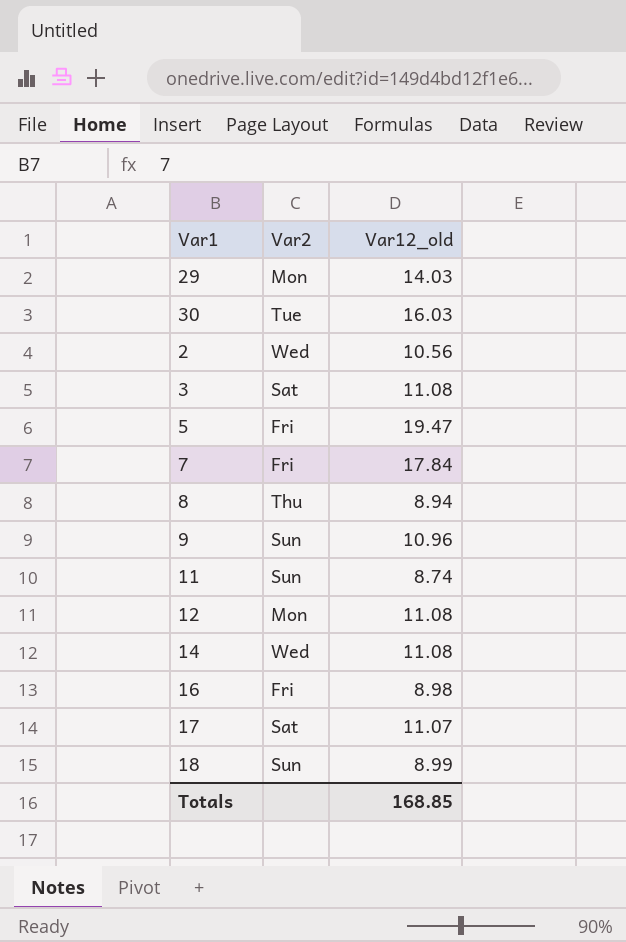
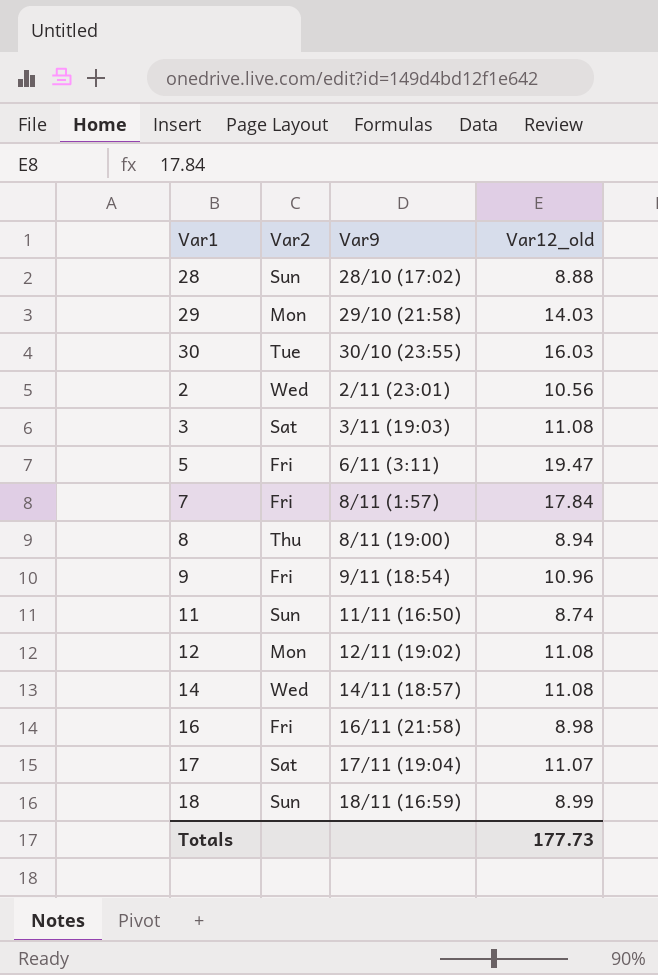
column Var9 | position: none -> 3
row 28: none -> Sun | 28/10 (17:02) | 8.88
9 | Var2: Sun -> Fri
Totals | Var12_old: 168.85 -> 177.73

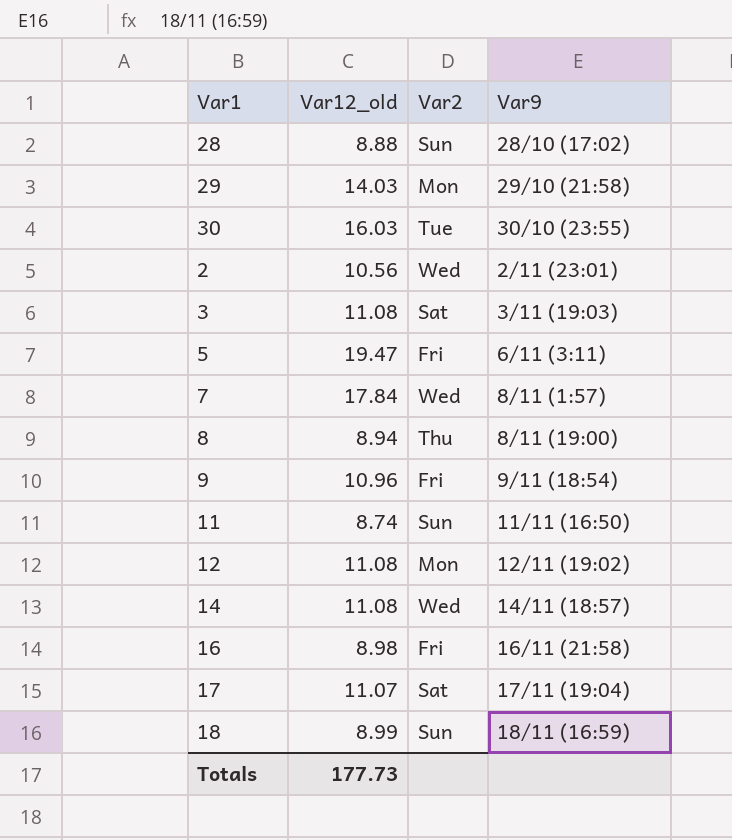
column Var12_old | position: 4 -> 2
7 | Var2: Fri -> Wed

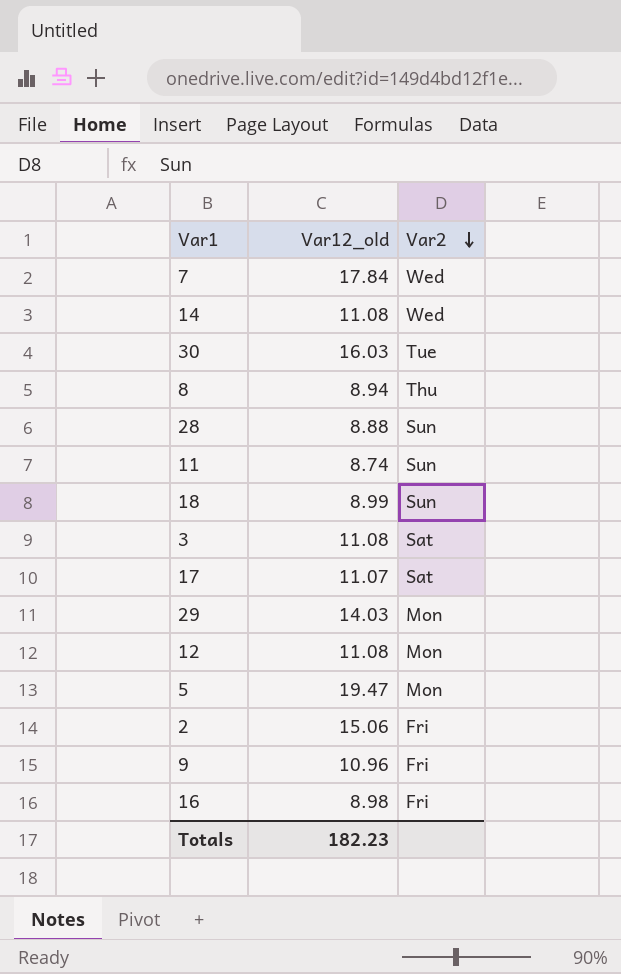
row order: none -> Var2 descending
column Var9 | position: 4 -> none
5 | Var2: Fri -> Mon
2 | Var12_old: 10.56 -> 15.06
2 | Var2: Wed -> Fri
Totals | Var12_old: 177.73 -> 182.23

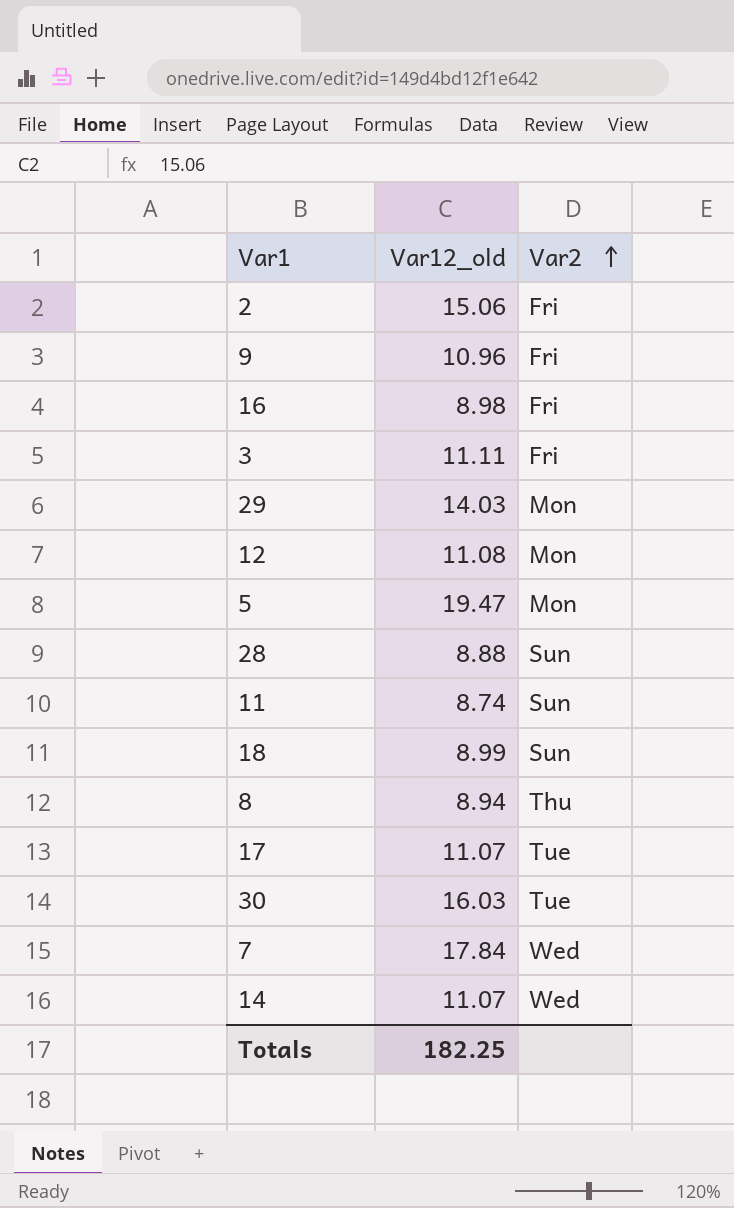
row order: Var2 descending -> Var2 ascending
3 | Var12_old: 11.08 -> 11.11
3 | Var2: Sat -> Fri
17 | Var2: Sat -> Tue
14 | Var12_old: 11.08 -> 11.07
Totals | Var12_old: 182.23 -> 182.25

